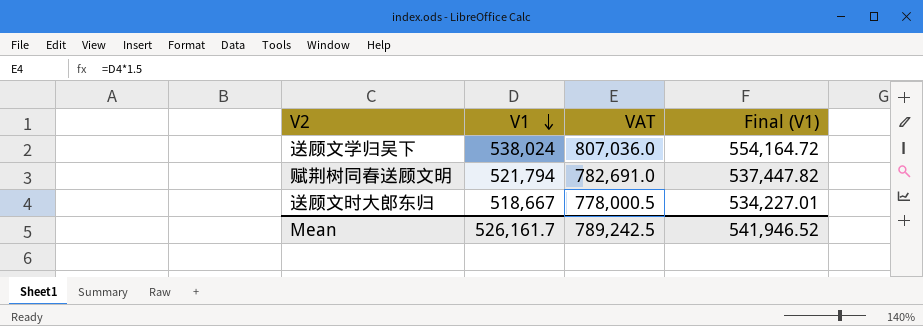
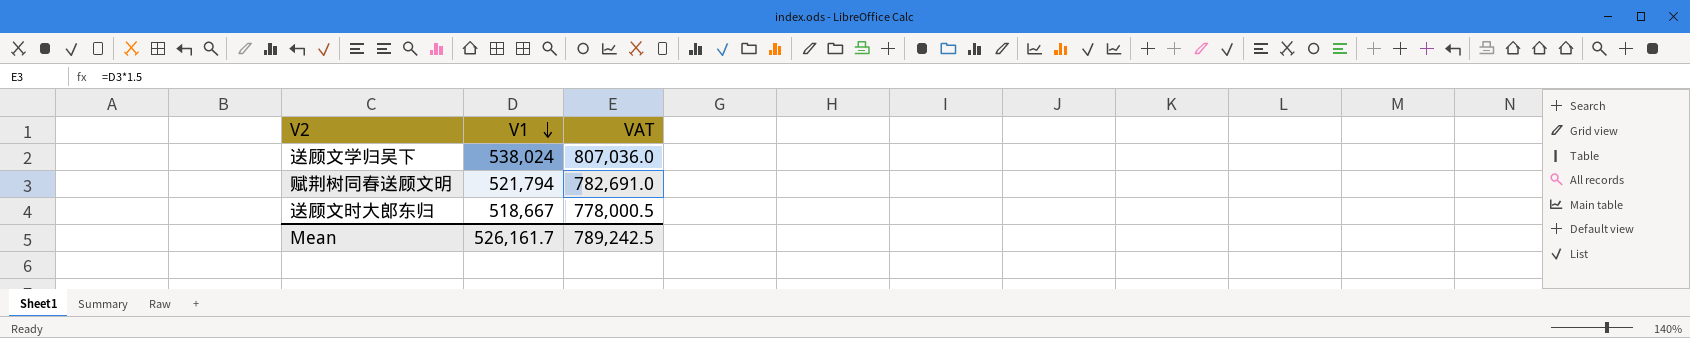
column Final (V1) | formula: [V1] * 1.03 -> none

